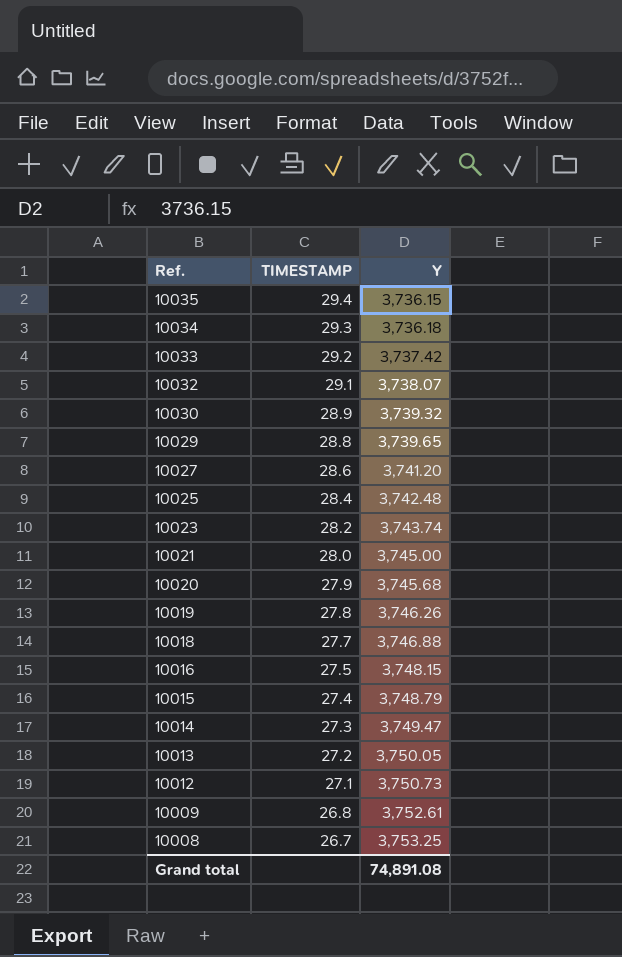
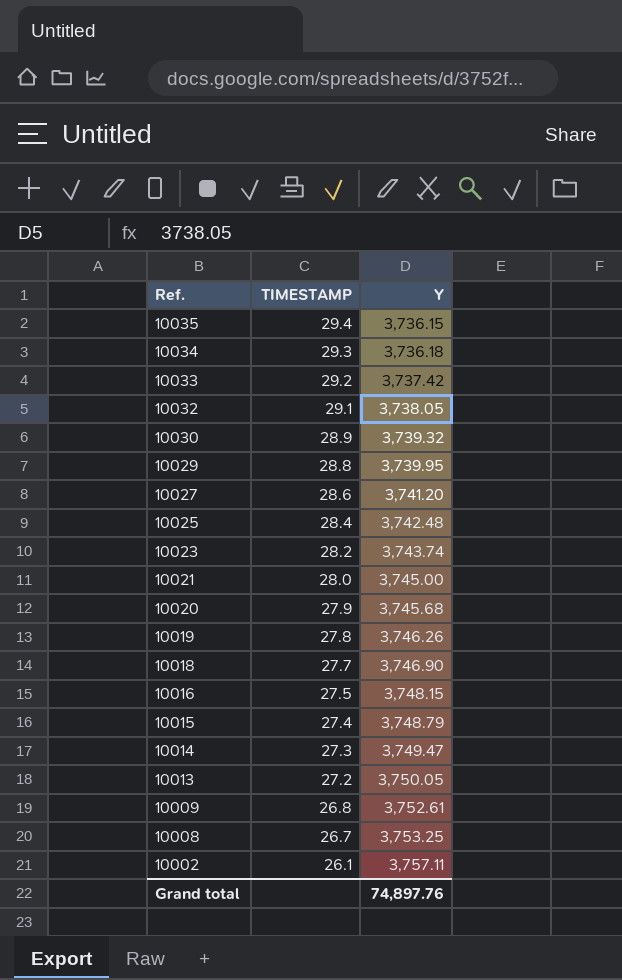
row 10012: 27.1 | 3,750.73 -> none
10032 | Y: 3,738.07 -> 3,738.05
10029 | Y: 3,739.65 -> 3,739.95
10018 | Y: 3,746.88 -> 3,746.90
row 10002: none -> 26.1 | 3,757.11
Grand total | Y: 74,891.08 -> 74,897.76

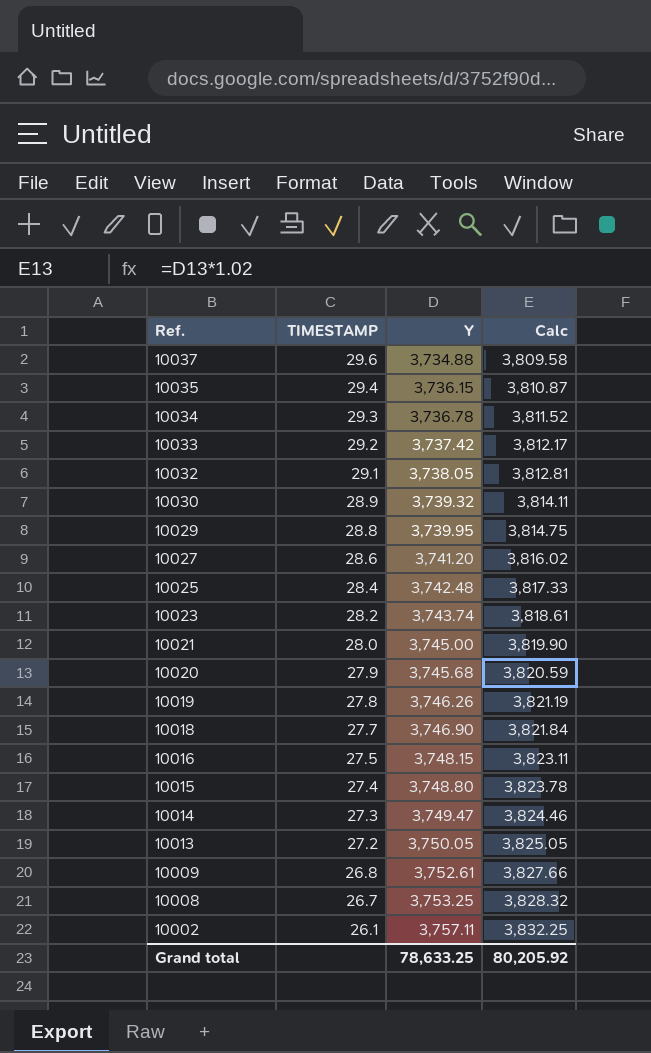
column Calc | formula: none -> [Y] * 1.02
row 10037: none -> 29.6 | 3,734.88 | 3,809.58
10034 | Y: 3,736.18 -> 3,736.78
10015 | Y: 3,748.79 -> 3,748.80
Grand total | Y: 74,897.76 -> 78,633.25

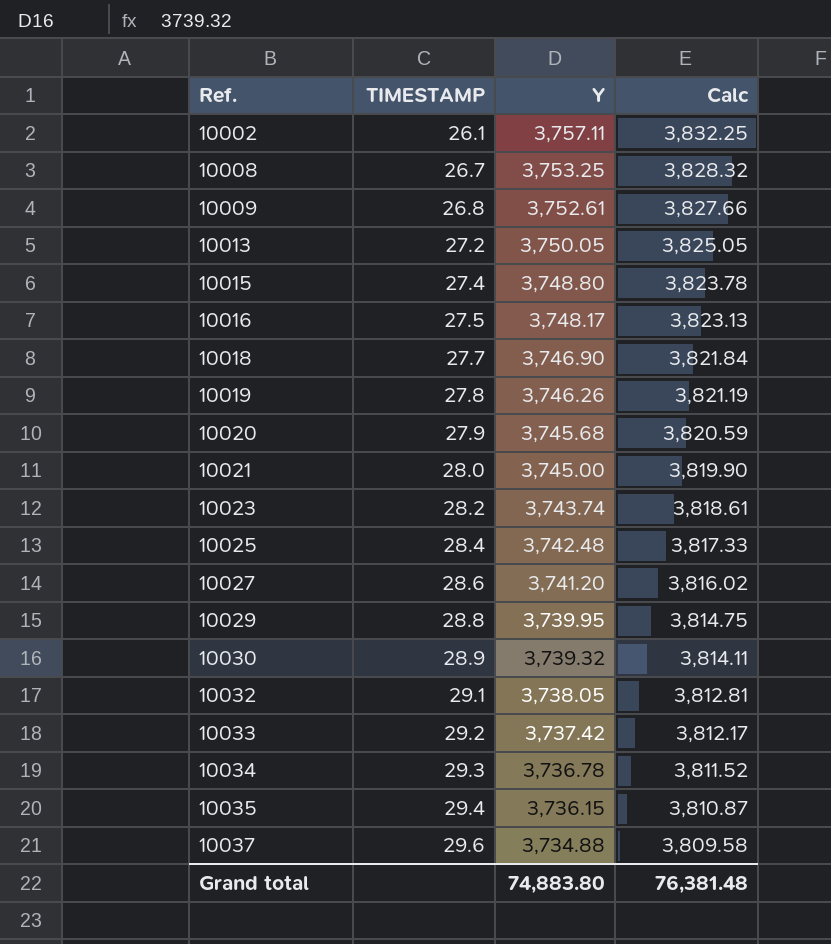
row order: Ref. descending -> Ref. ascending
row 10014: 27.3 | 3,749.47 | 3,824.46 -> none
10016 | Y: 3,748.15 -> 3,748.17
10016 | Calc: 3,823.11 -> 3,823.13
Grand total | Y: 78,633.25 -> 74,883.80
Grand total | Calc: 80,205.92 -> 76,381.48

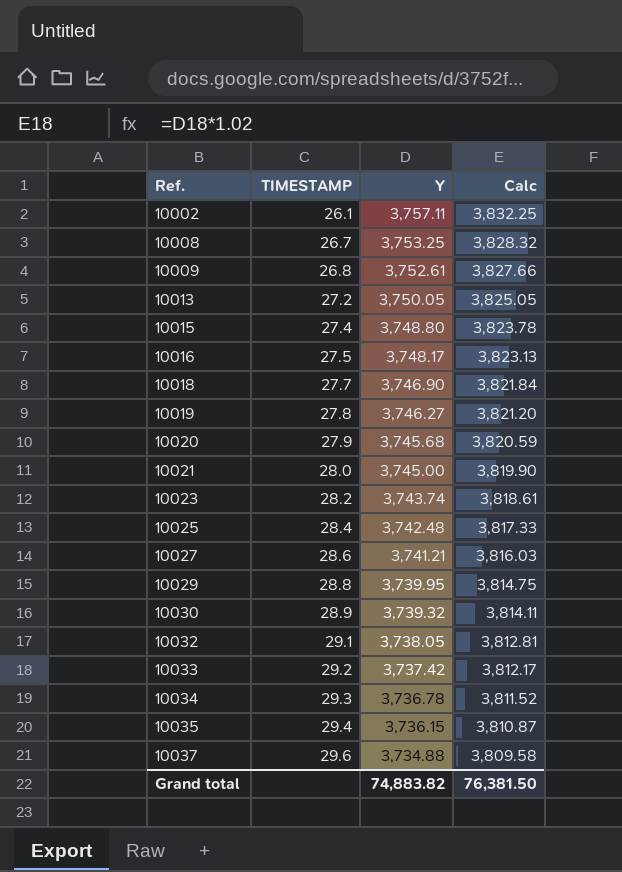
10019 | Y: 3,746.26 -> 3,746.27
10019 | Calc: 3,821.19 -> 3,821.20
10027 | Y: 3,741.20 -> 3,741.21
10027 | Calc: 3,816.02 -> 3,816.03
Grand total | Y: 74,883.80 -> 74,883.82
Grand total | Calc: 76,381.48 -> 76,381.50

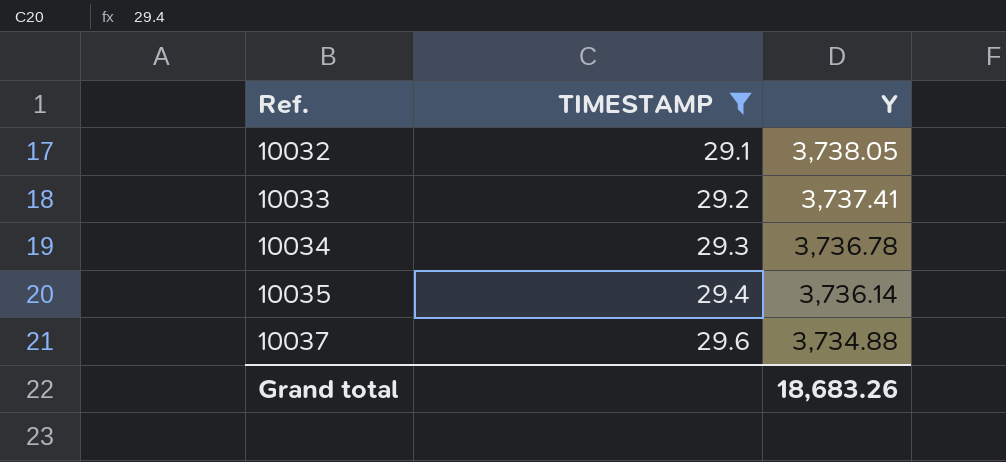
filter: none -> TIMESTAMP >= 29.1
column Calc | formula: [Y] * 1.02 -> none
10033 | Y: 3,737.42 -> 3,737.41
10035 | Y: 3,736.15 -> 3,736.14
Grand total | Y: 74,883.82 -> 18,683.26

